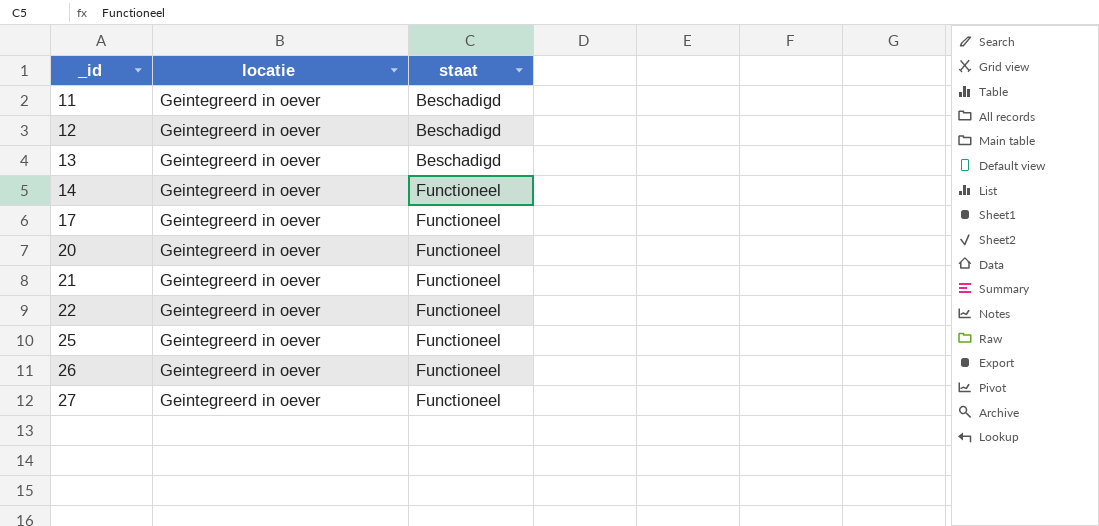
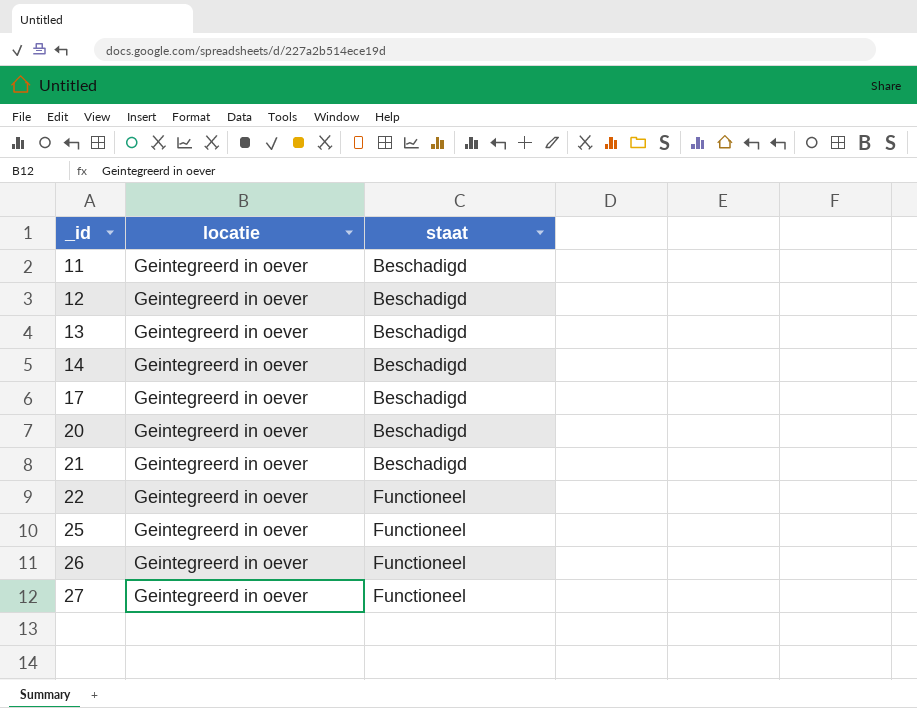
14 | staat: Functioneel -> Beschadigd
17 | staat: Functioneel -> Beschadigd
20 | staat: Functioneel -> Beschadigd
21 | staat: Functioneel -> Beschadigd

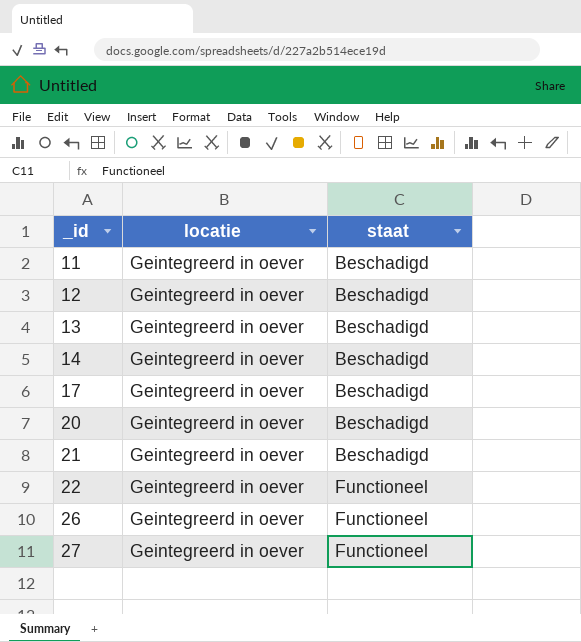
row 25: Geintegreerd in oever | Functioneel -> none

